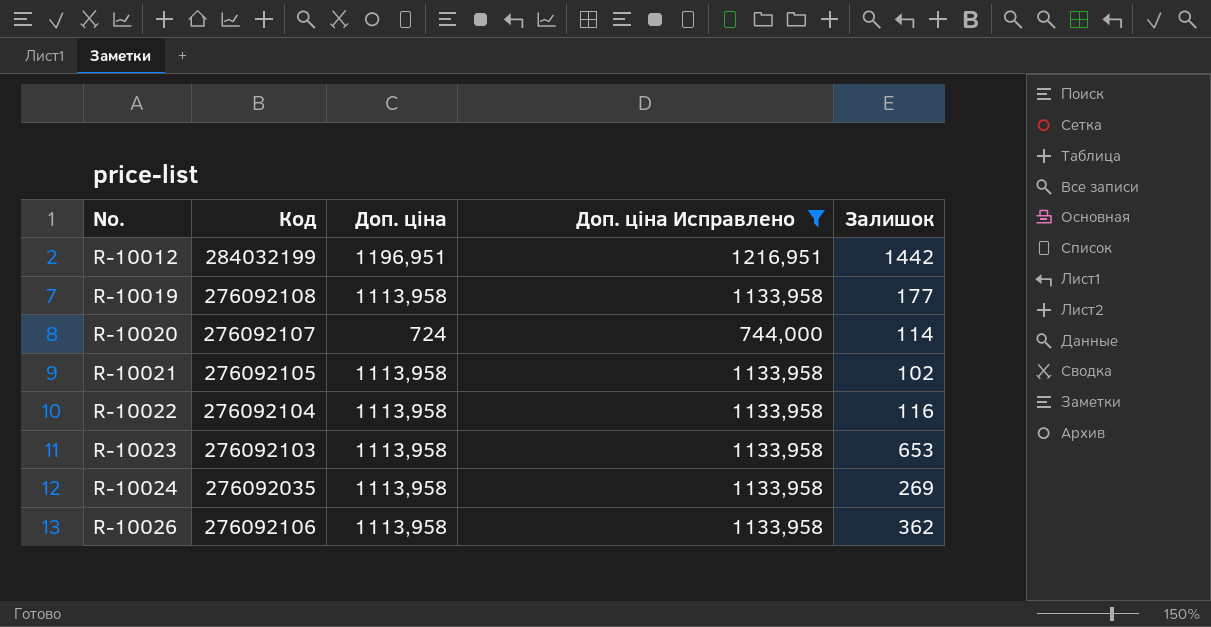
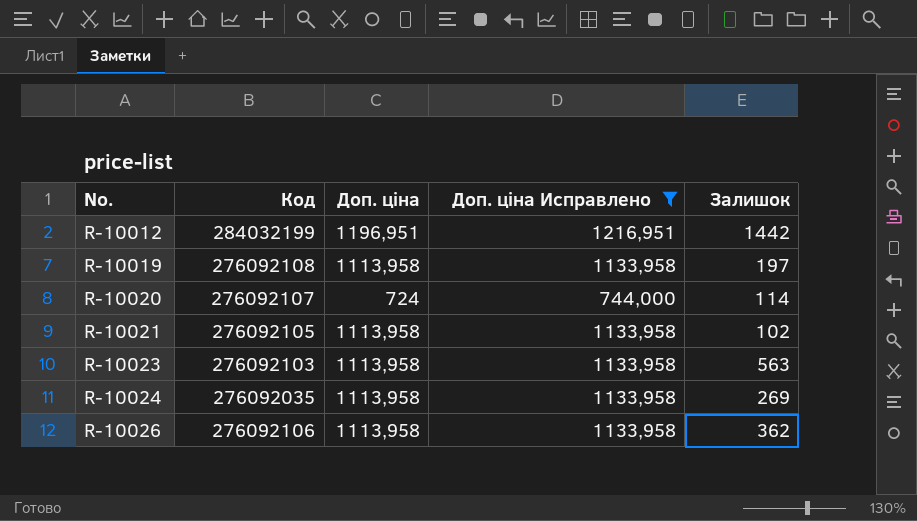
row R-10022: 276092104 | 1113,958 | 1133,958 | 116 -> none
R-10019 | Залишок: 177 -> 197
R-10023 | Залишок: 653 -> 563

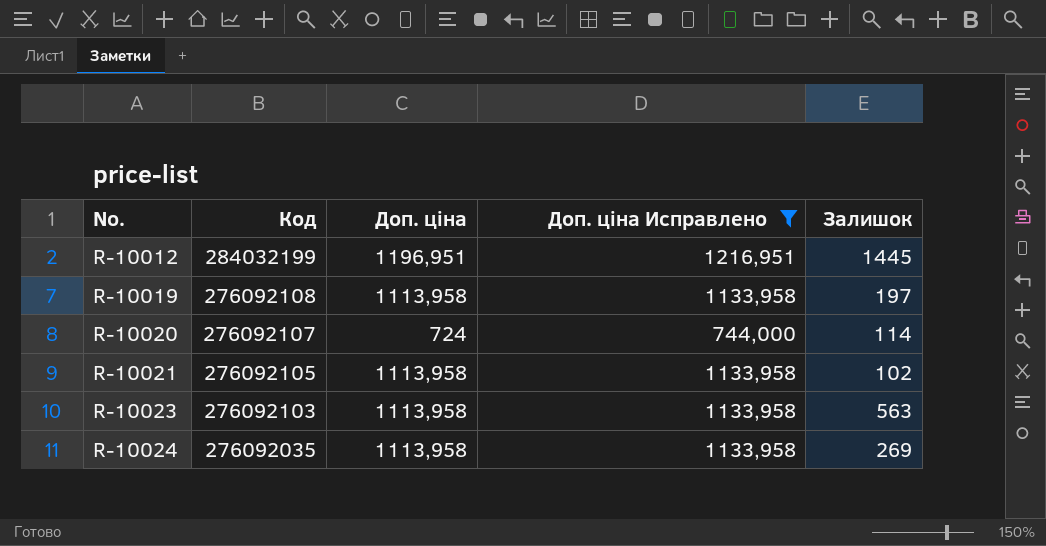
row R-10026: 276092106 | 1113,958 | 1133,958 | 362 -> none
R-10012 | Залишок: 1442 -> 1445

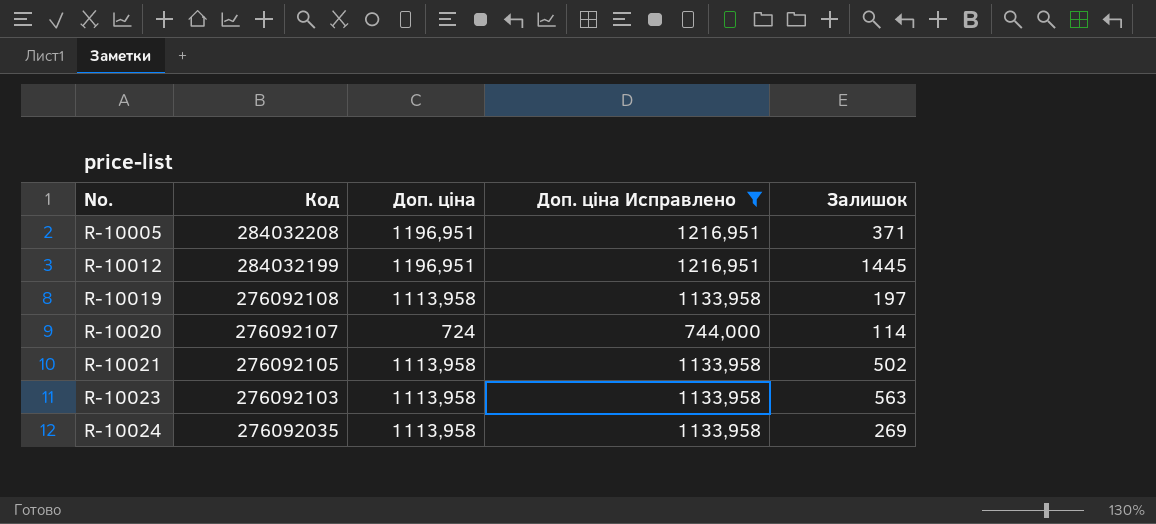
row R-10005: none -> 284032208 | 1196,951 | 1216,951 | 371
R-10021 | Залишок: 102 -> 502

